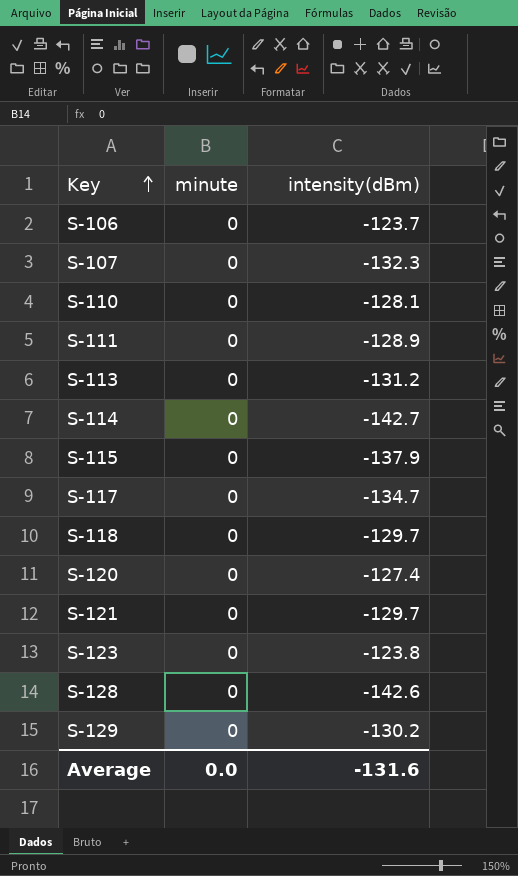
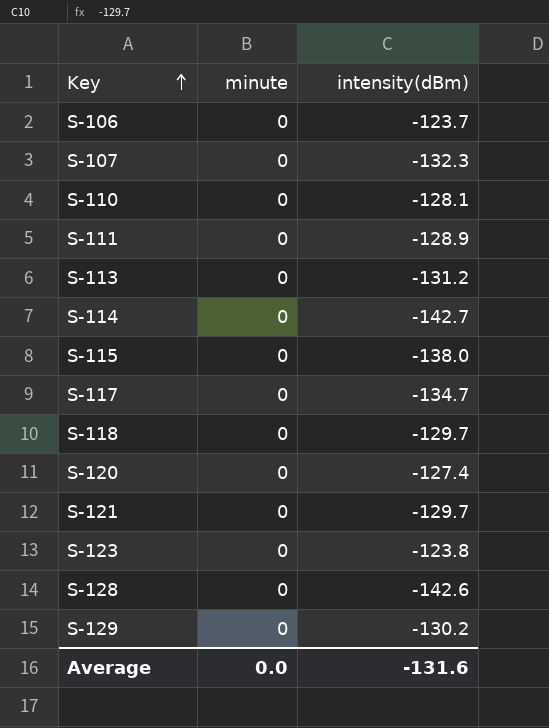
S-115 | intensity(dBm): -137.9 -> -138.0

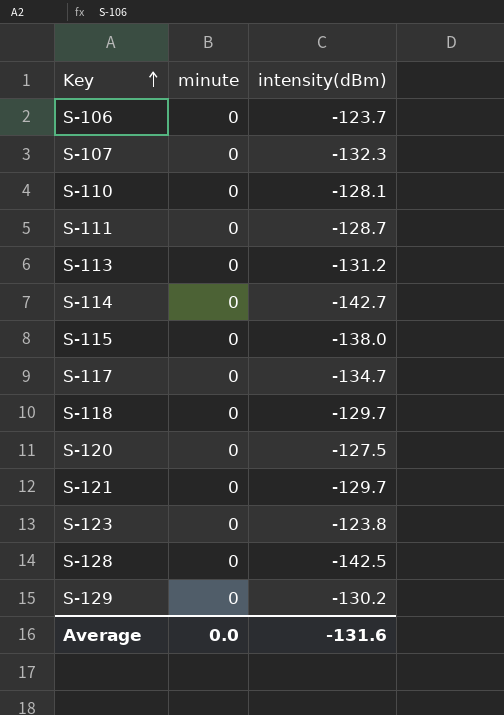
S-111 | intensity(dBm): -128.9 -> -128.7
S-120 | intensity(dBm): -127.4 -> -127.5
S-128 | intensity(dBm): -142.6 -> -142.5

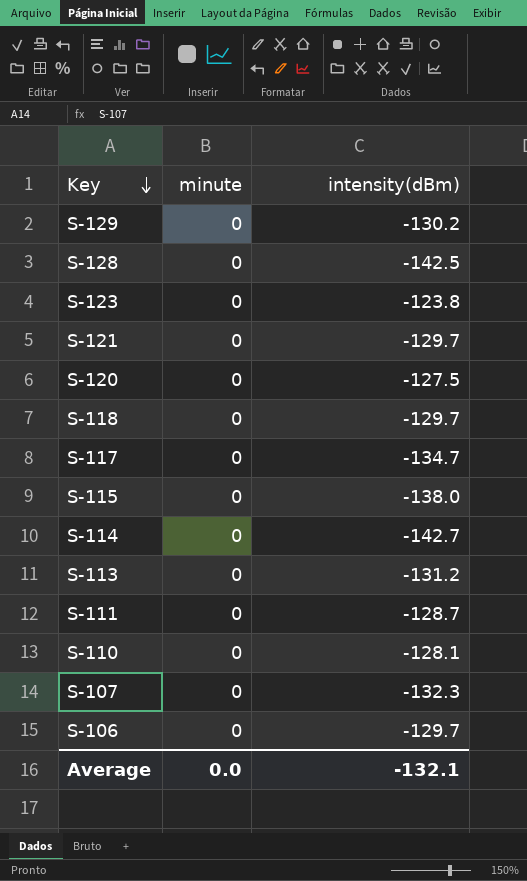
row order: Key ascending -> Key descending
S-106 | intensity(dBm): -123.7 -> -129.7
Average | intensity(dBm): -131.6 -> -132.1

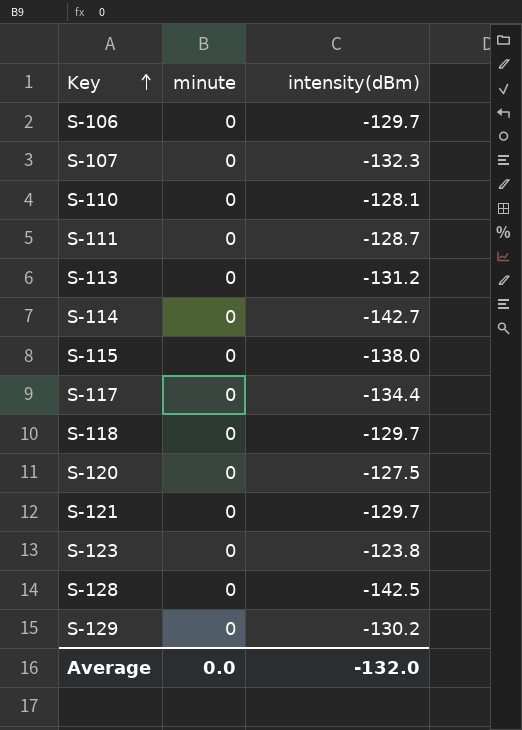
row order: Key descending -> Key ascending
S-117 | intensity(dBm): -134.7 -> -134.4
Average | intensity(dBm): -132.1 -> -132.0

